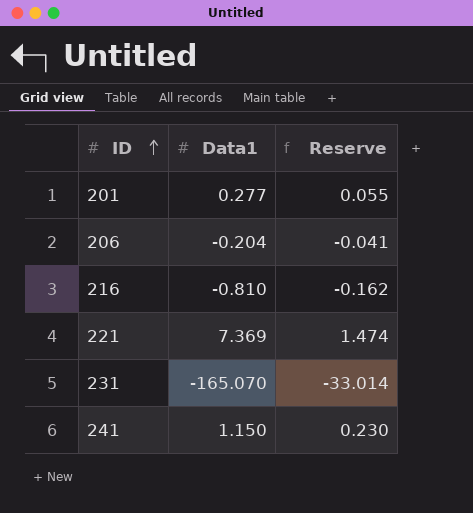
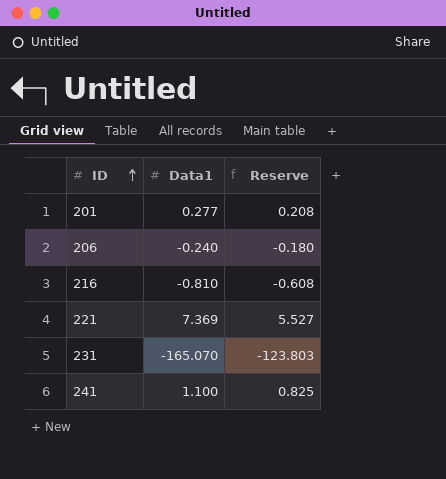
column Reserve | formula: [Data1] * 0.2 -> [Data1] * 0.75
206 | Data1: -0.204 -> -0.240
241 | Data1: 1.150 -> 1.100

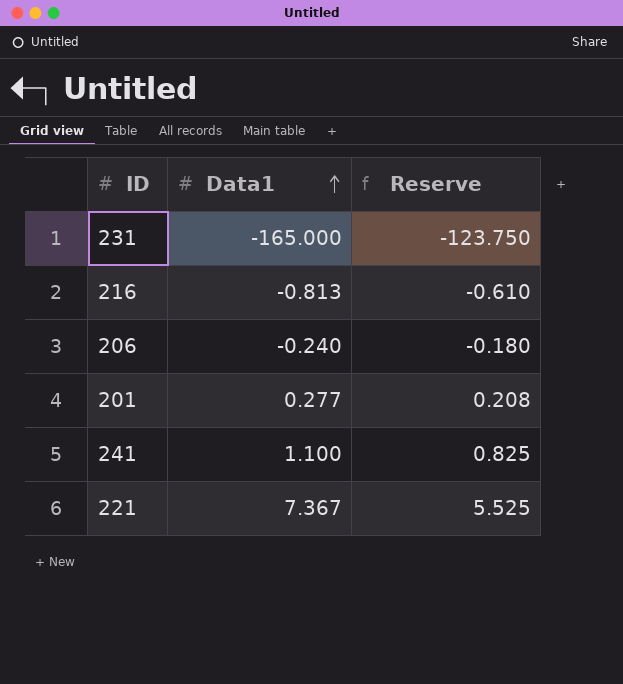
row order: ID ascending -> Data1 ascending
231 | Data1: -165.070 -> -165.000
231 | Reserve: -123.803 -> -123.750
216 | Data1: -0.810 -> -0.813
216 | Reserve: -0.608 -> -0.610
221 | Data1: 7.369 -> 7.367
221 | Reserve: 5.527 -> 5.525

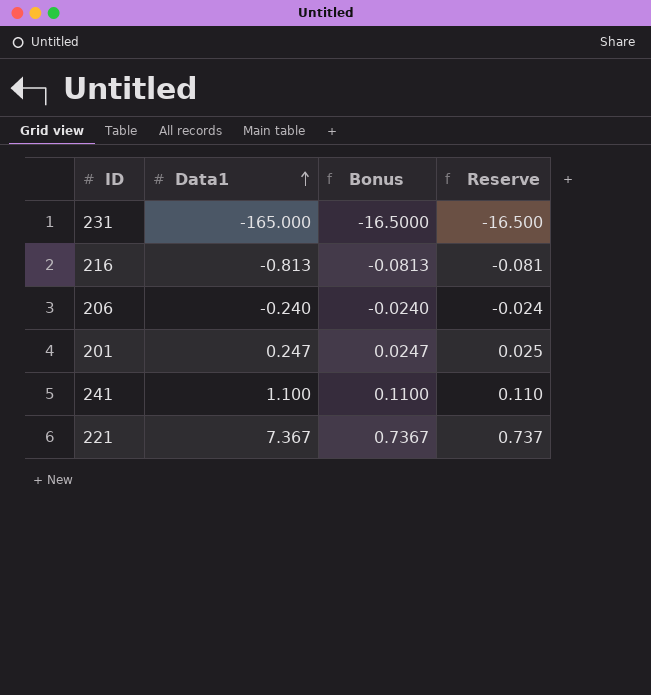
column Bonus | formula: none -> [Data1] * 0.1
column Reserve | formula: [Data1] * 0.75 -> [Data1] * 0.1
201 | Data1: 0.277 -> 0.247

